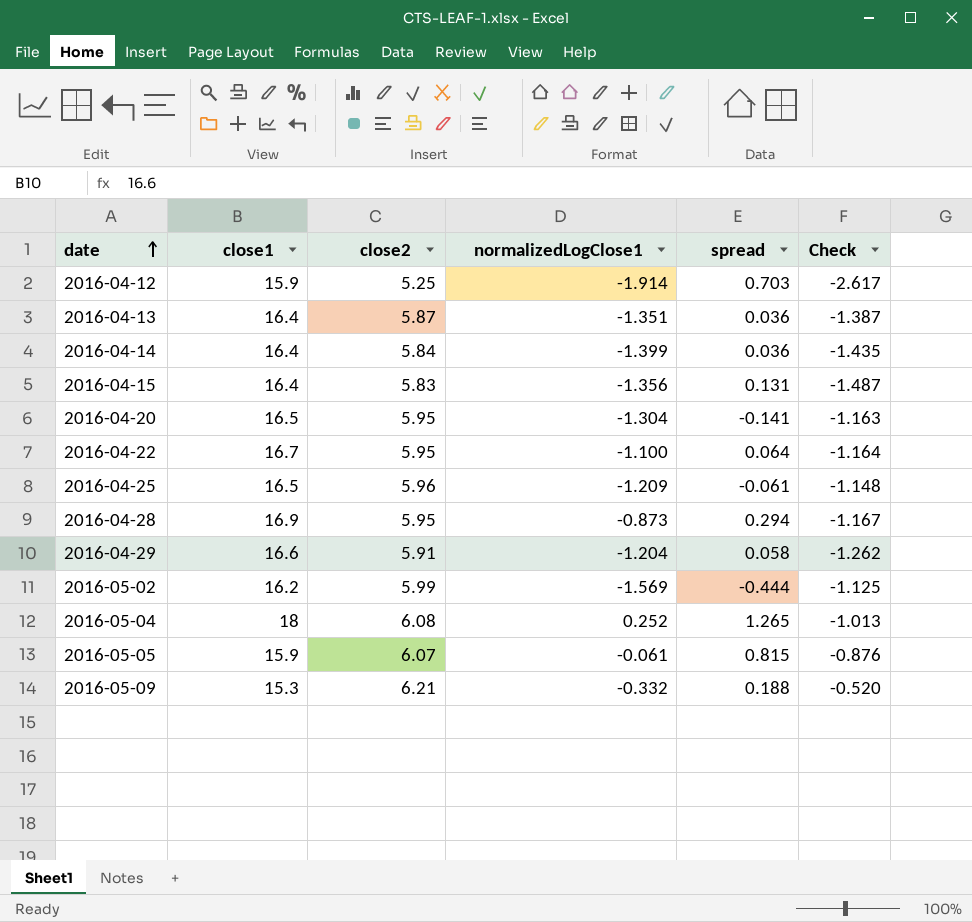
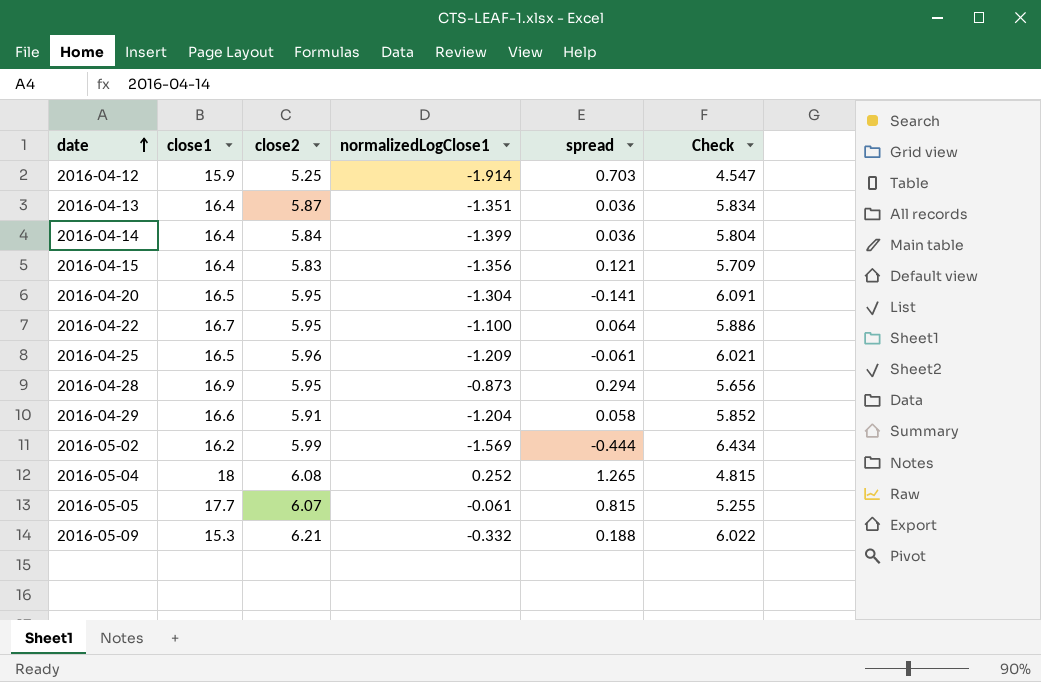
column Check | formula: [normalizedLogClose1] - [spread] -> [close2] - [spread]
2016-04-15 | spread: 0.131 -> 0.121
2016-05-05 | close1: 15.9 -> 17.7

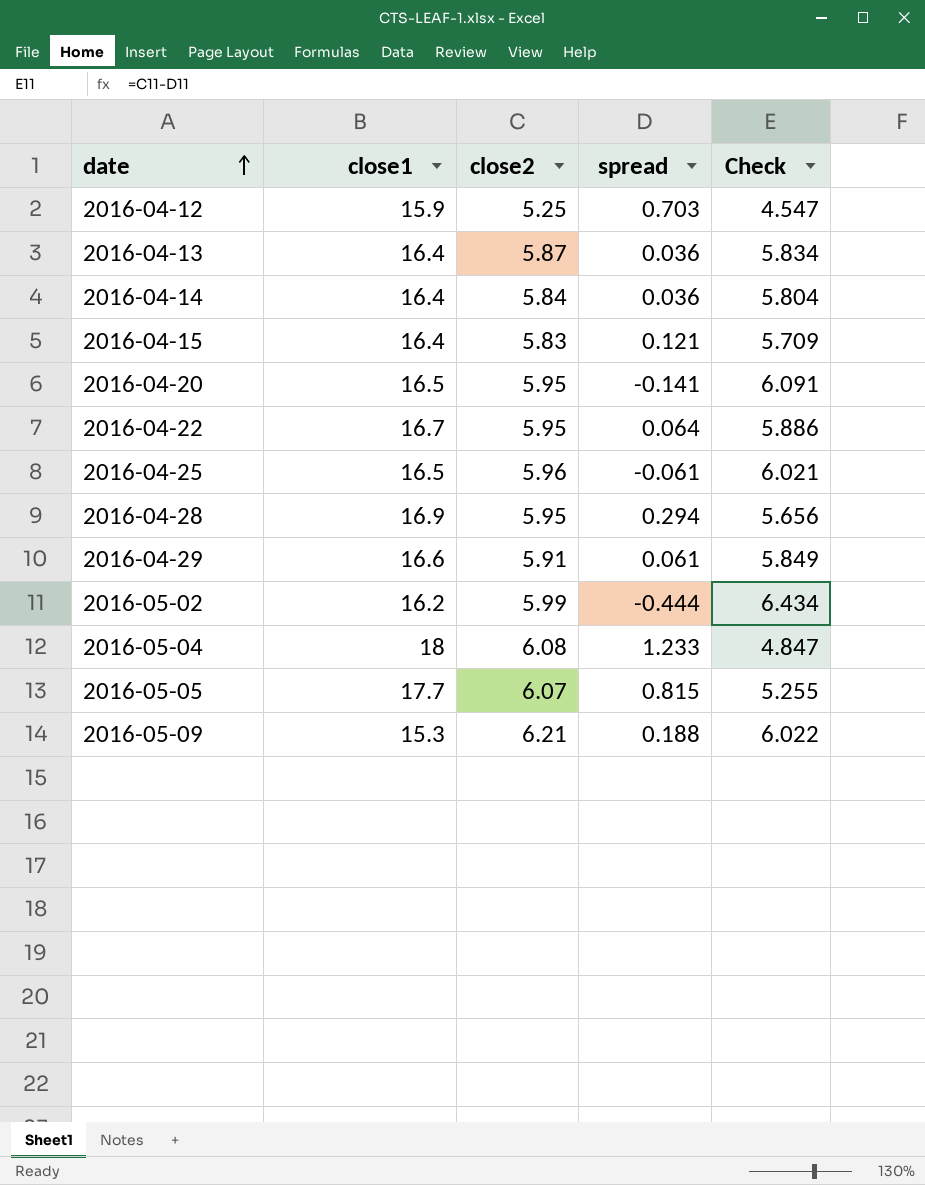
column normalizedLogClose1 | position: 4 -> none
2016-04-29 | spread: 0.058 -> 0.061
2016-04-29 | Check: 5.852 -> 5.849
2016-05-04 | spread: 1.265 -> 1.233
2016-05-04 | Check: 4.815 -> 4.847

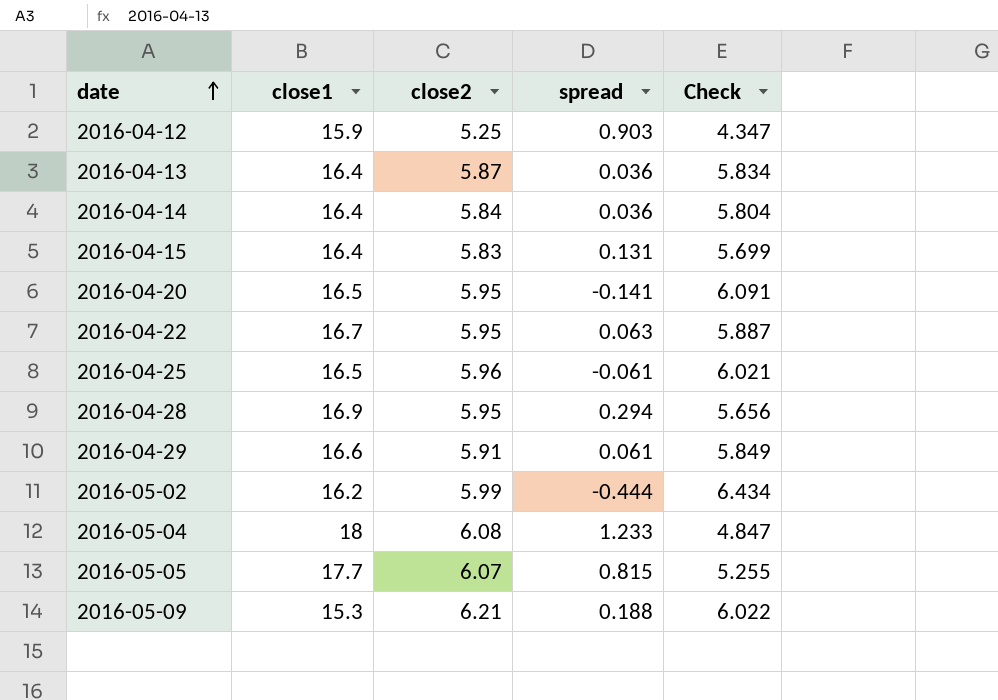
2016-04-12 | spread: 0.703 -> 0.903
2016-04-12 | Check: 4.547 -> 4.347
2016-04-15 | spread: 0.121 -> 0.131
2016-04-15 | Check: 5.709 -> 5.699
2016-04-22 | spread: 0.064 -> 0.063
2016-04-22 | Check: 5.886 -> 5.887

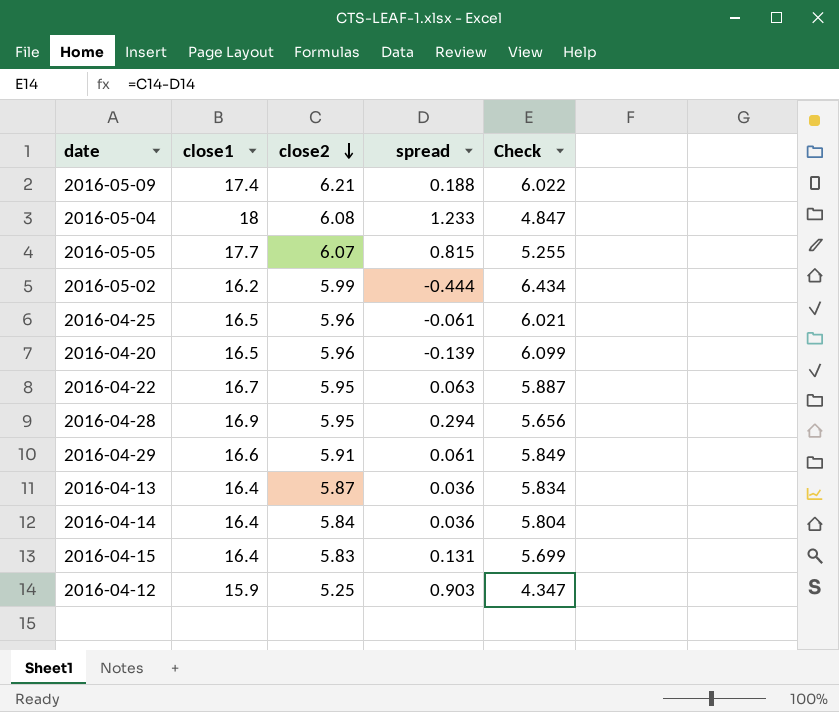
row order: date ascending -> close2 descending
2016-05-09 | close1: 15.3 -> 17.4
2016-04-20 | close2: 5.95 -> 5.96
2016-04-20 | spread: -0.141 -> -0.139
2016-04-20 | Check: 6.091 -> 6.099

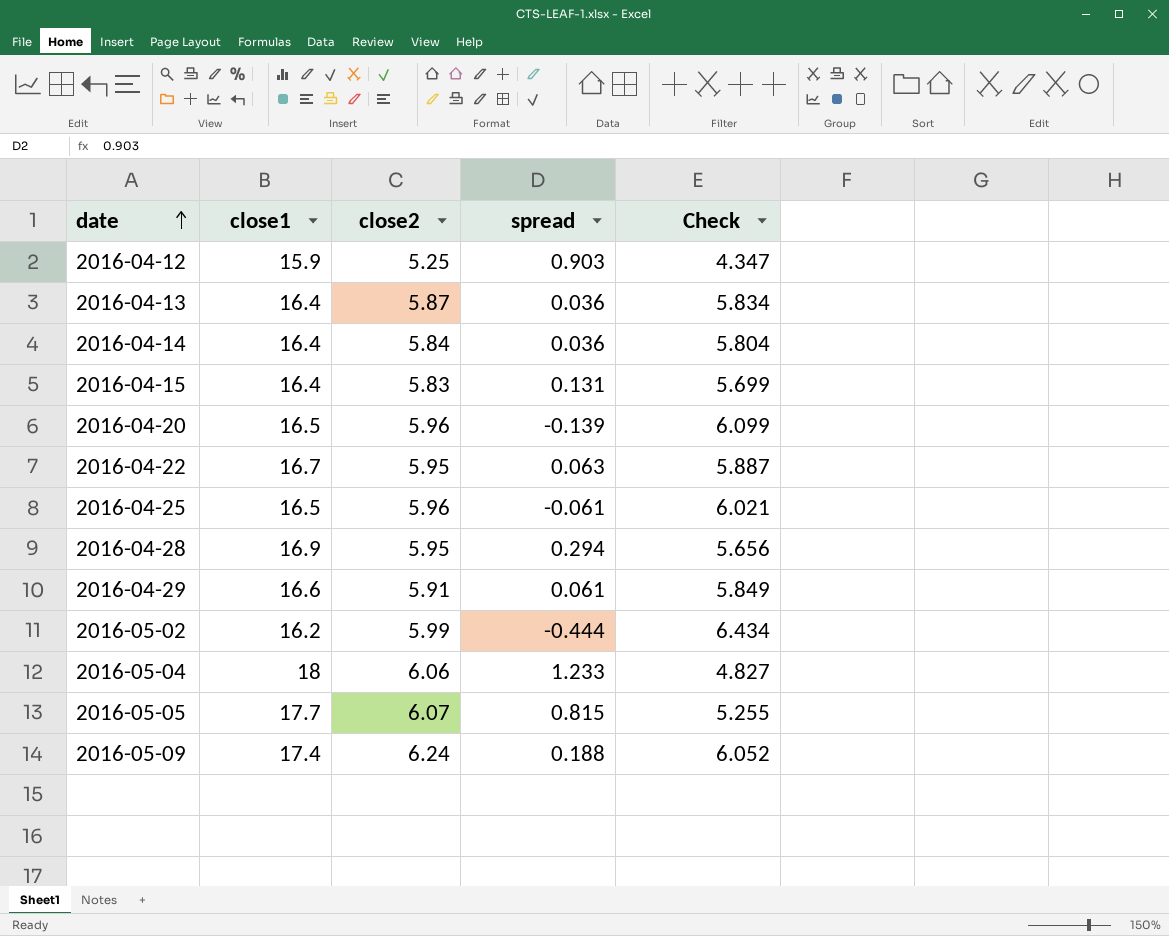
row order: close2 descending -> date ascending
2016-05-04 | close2: 6.08 -> 6.06
2016-05-04 | Check: 4.847 -> 4.827
2016-05-09 | close2: 6.21 -> 6.24
2016-05-09 | Check: 6.022 -> 6.052

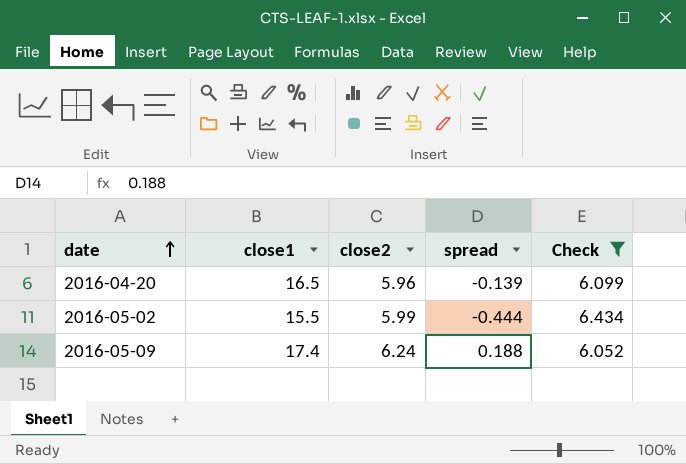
filter: none -> Check >= 6.052
2016-05-02 | close1: 16.2 -> 15.5

